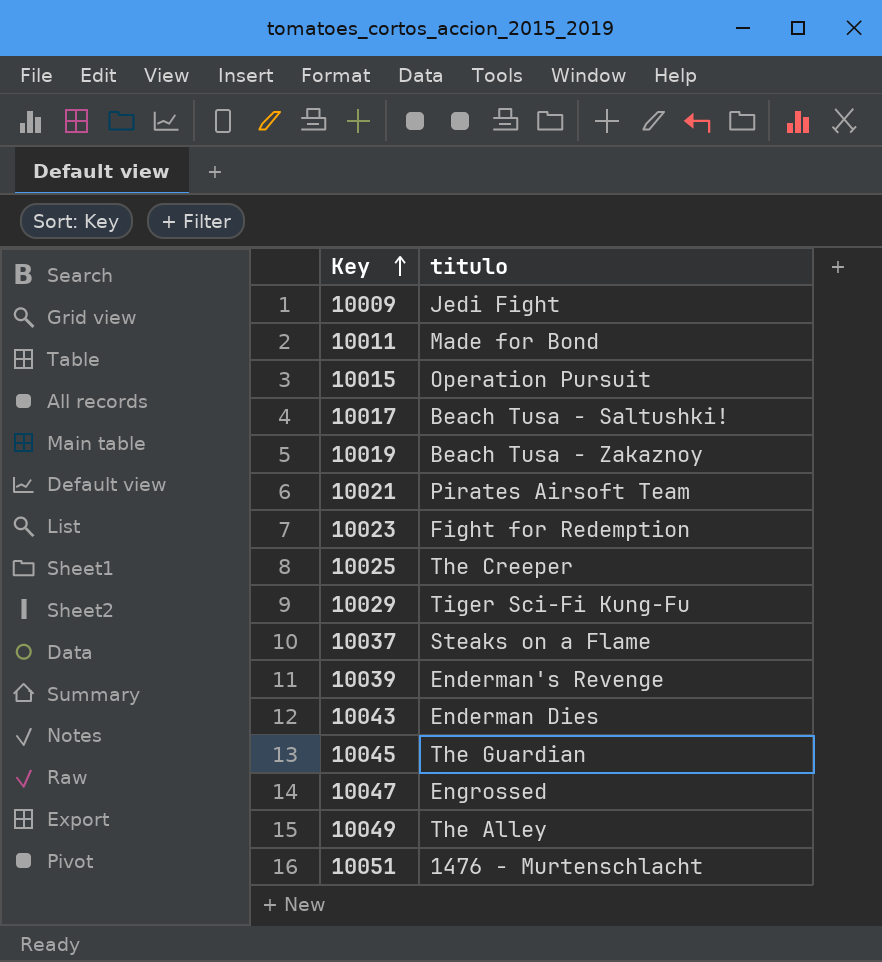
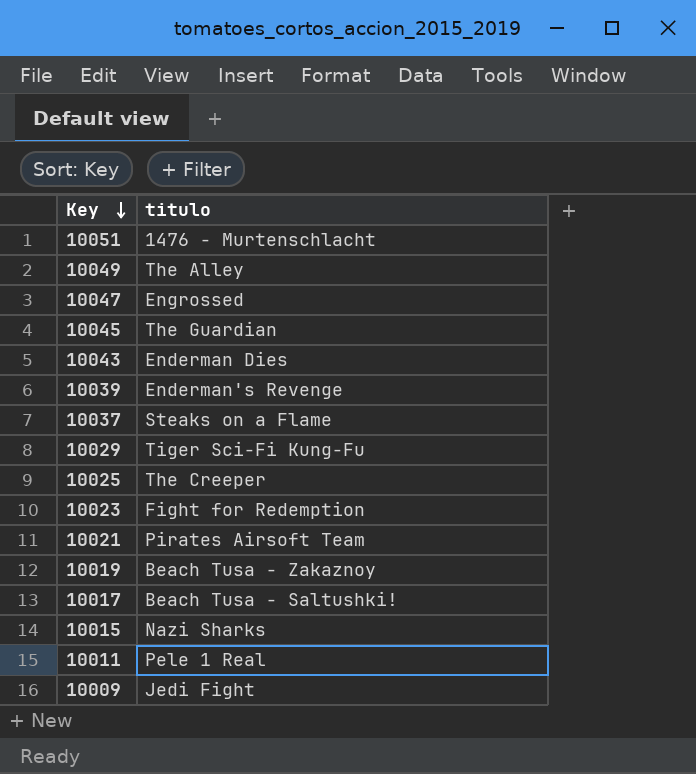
row order: Key ascending -> Key descending
10015 | titulo: Operation Pursuit -> Nazi Sharks
10011 | titulo: Made for Bond -> Pele 1 Real

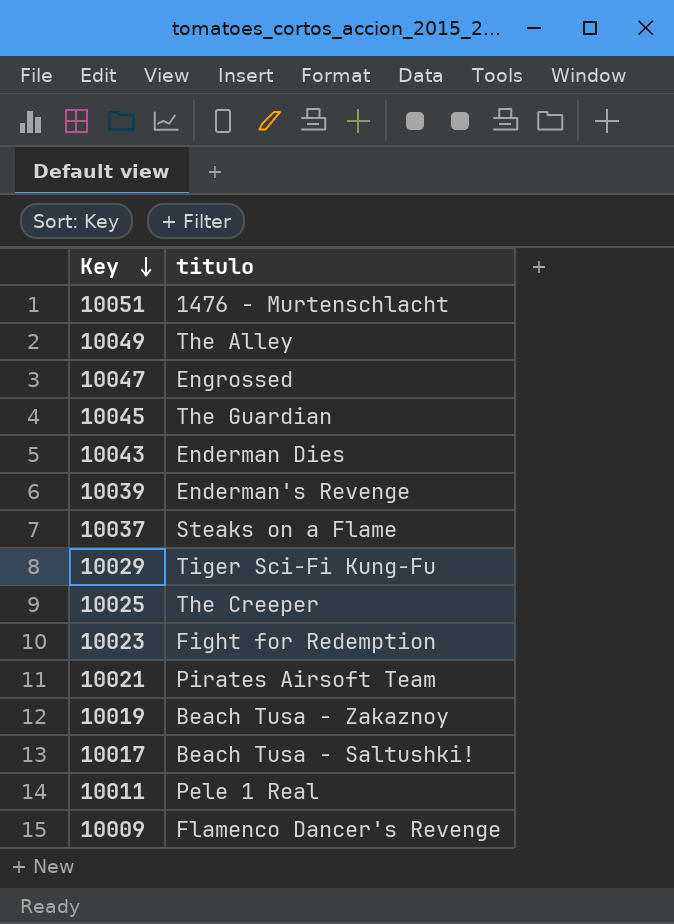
row 10015: Nazi Sharks -> none
10009 | titulo: Jedi Fight -> Flamenco Dancer's Revenge

